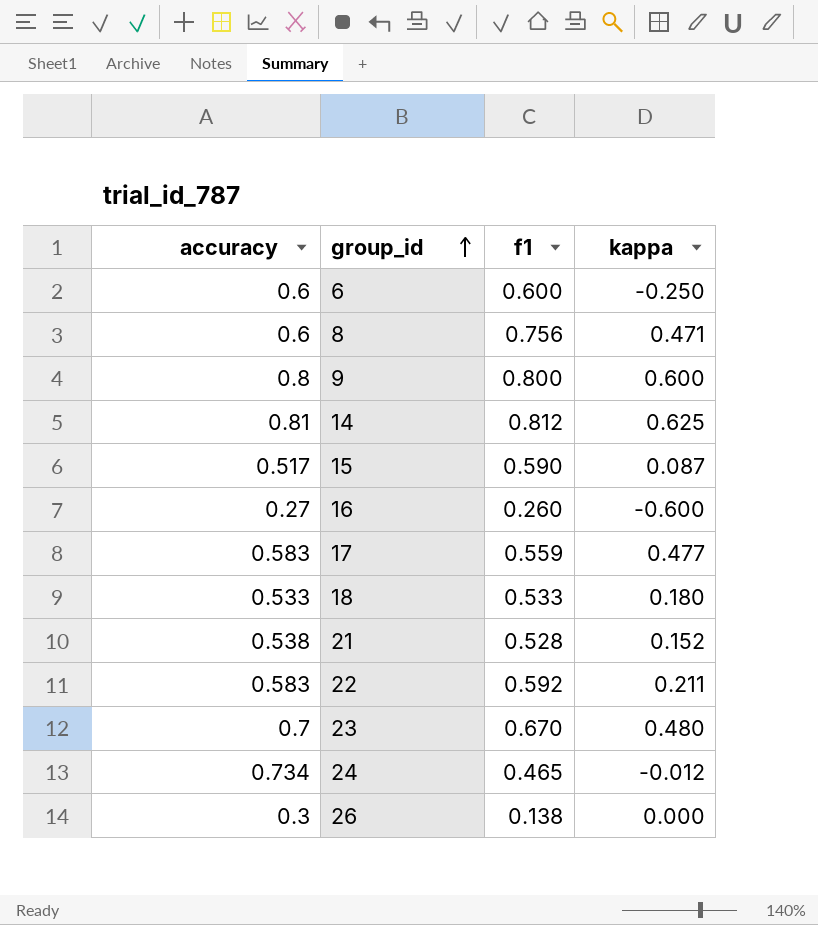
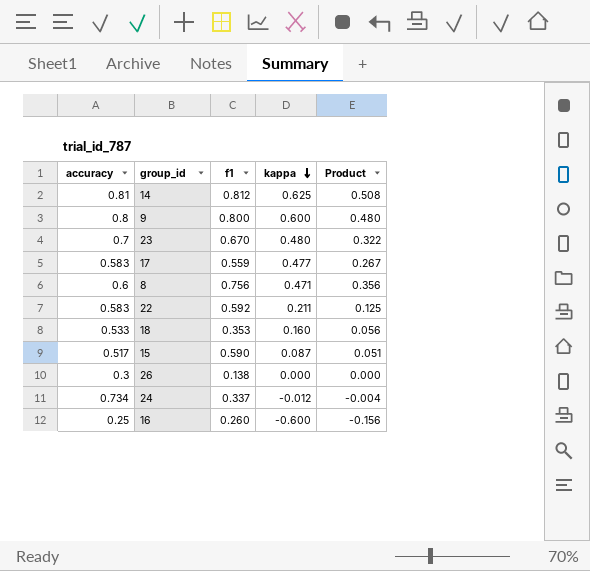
row order: group_id ascending -> kappa descending
column Product | formula: none -> [f1] * [kappa]
row 6: 0.6 | 0.600 | -0.250 -> none
row 21: 0.538 | 0.528 | 0.152 -> none
18 | f1: 0.533 -> 0.353
18 | kappa: 0.180 -> 0.160
24 | f1: 0.465 -> 0.337
16 | accuracy: 0.27 -> 0.25

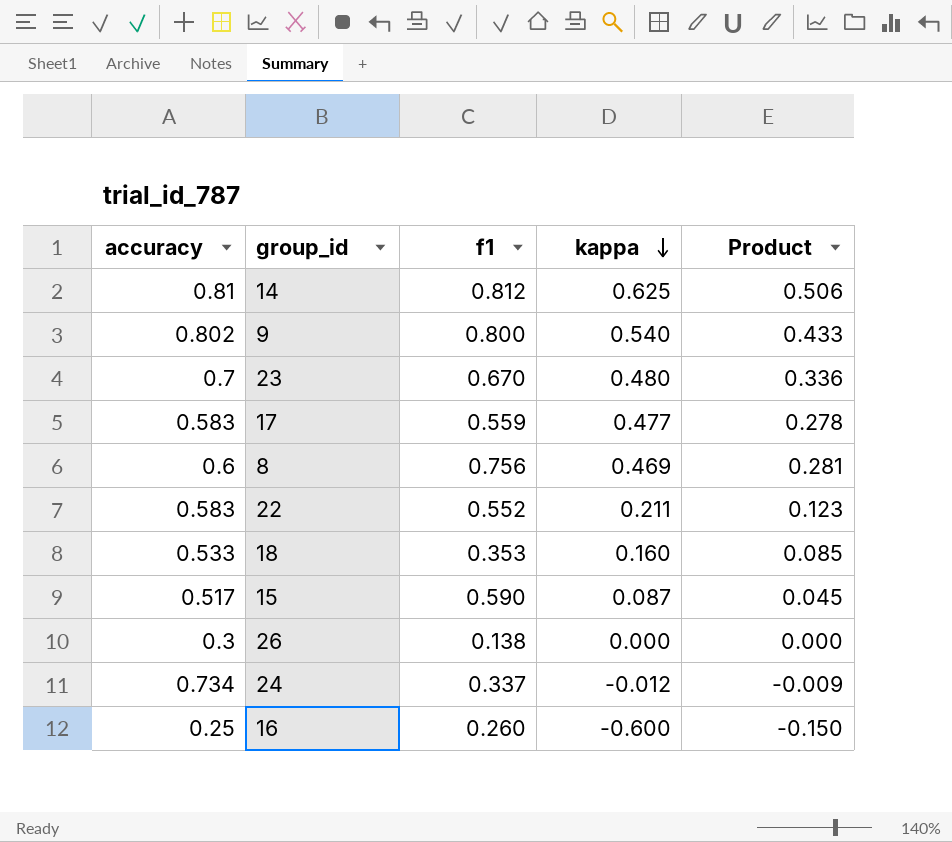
column Product | formula: [f1] * [kappa] -> [accuracy] * [kappa]
9 | accuracy: 0.8 -> 0.802
9 | kappa: 0.600 -> 0.540
8 | kappa: 0.471 -> 0.469
22 | f1: 0.592 -> 0.552

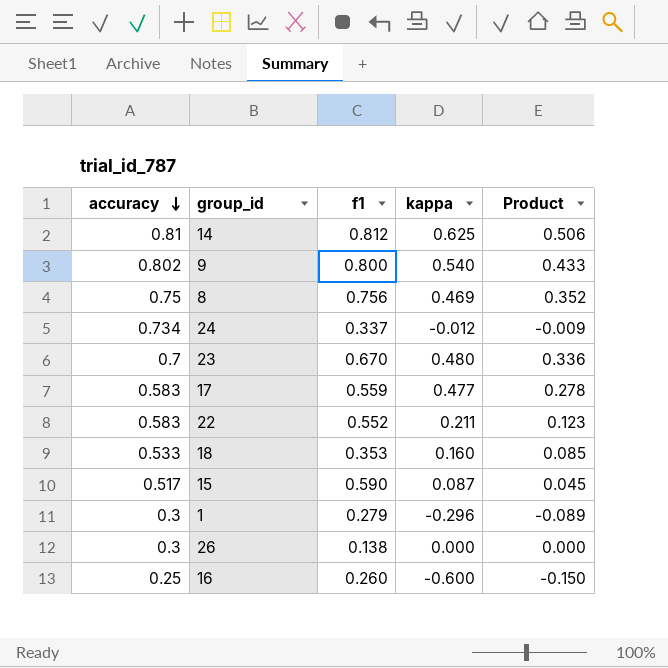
row order: kappa descending -> accuracy descending
8 | accuracy: 0.6 -> 0.75
8 | Product: 0.281 -> 0.352
row 1: none -> 0.3 | 0.279 | -0.296 | -0.089

